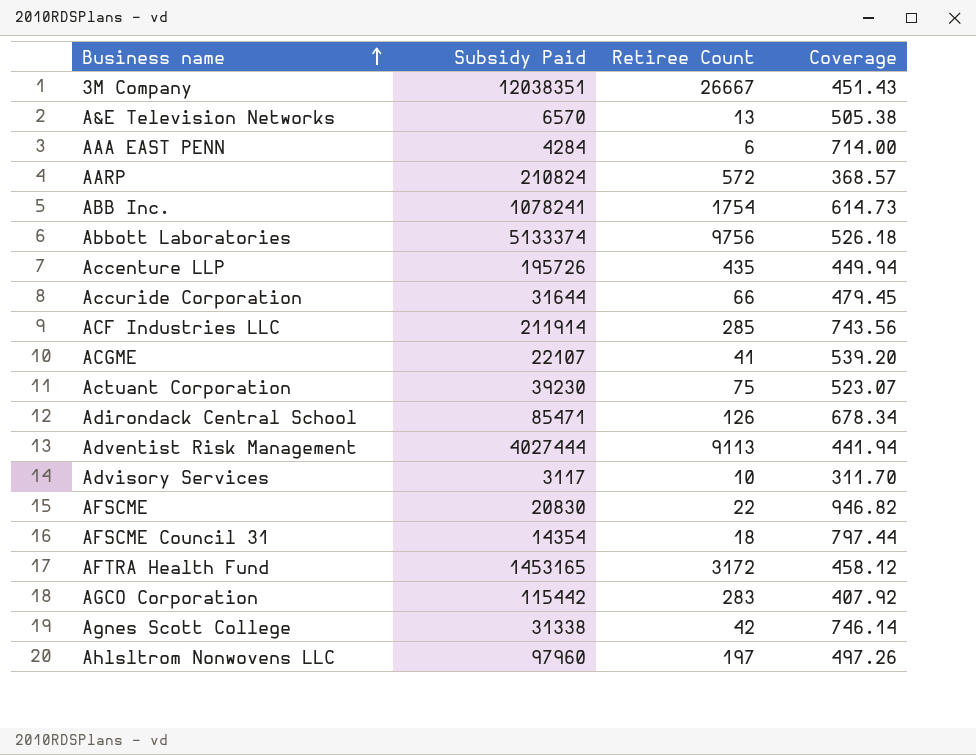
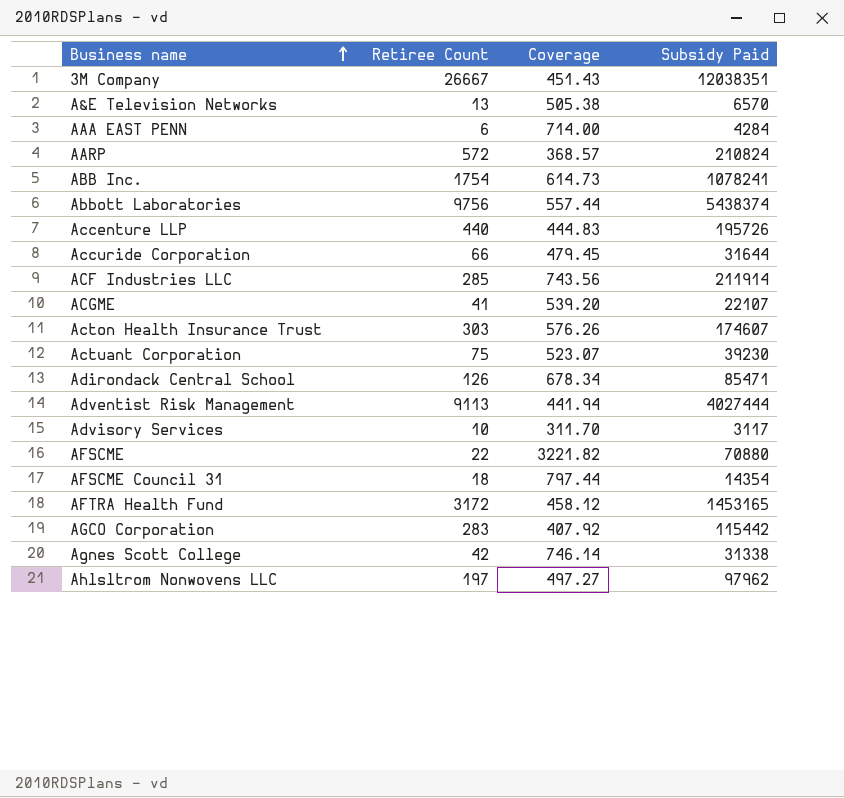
column Subsidy Paid | position: 2 -> 4
Abbott Laboratories | Coverage: 526.18 -> 557.44
Abbott Laboratories | Subsidy Paid: 5133374 -> 5438374
Accenture LLP | Retiree Count: 435 -> 440
Accenture LLP | Coverage: 449.94 -> 444.83
row Acton Health Insurance Trust: none -> 303 | 576.26 | 174607
AFSCME | Coverage: 946.82 -> 3221.82
AFSCME | Subsidy Paid: 20830 -> 70880
Ahlsltrom Nonwovens LLC | Coverage: 497.26 -> 497.27
Ahlsltrom Nonwovens LLC | Subsidy Paid: 97960 -> 97962

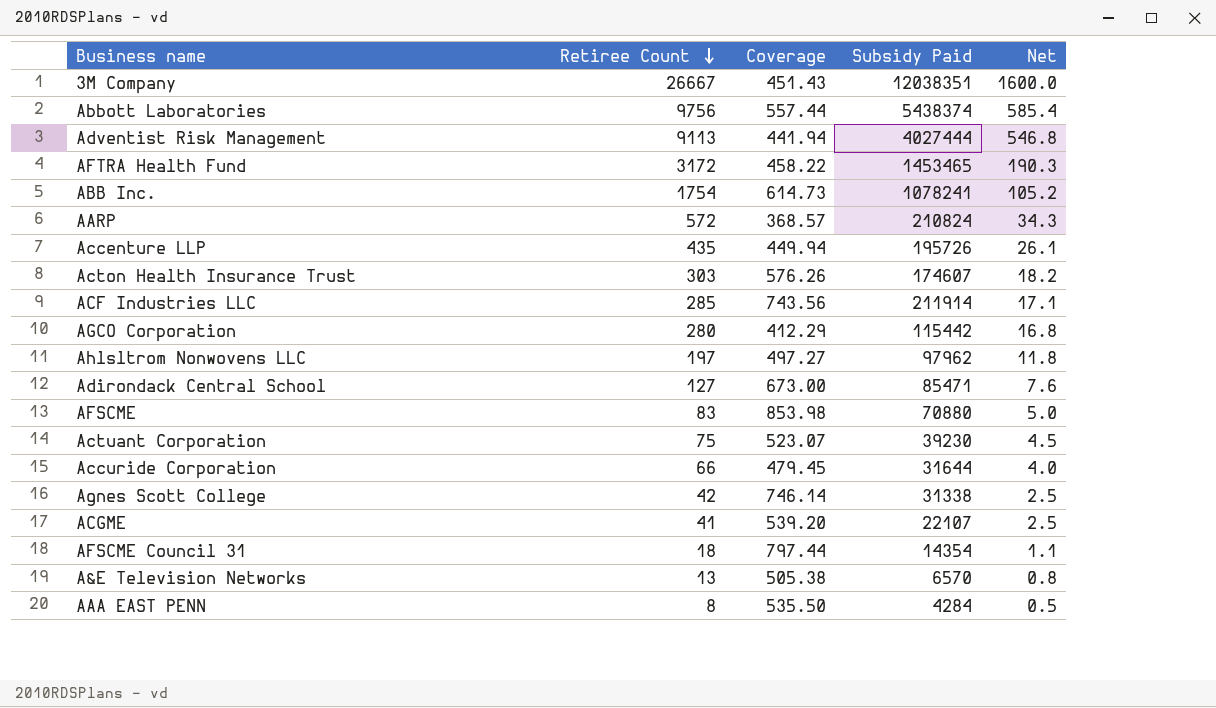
row order: Business name ascending -> Retiree Count descending
column Net | formula: none -> [Retiree Count] * 0.06
row Advisory Services: 10 | 311.70 | 3117 -> none
AFTRA Health Fund | Coverage: 458.12 -> 458.22
AFTRA Health Fund | Subsidy Paid: 1453165 -> 1453465
Accenture LLP | Retiree Count: 440 -> 435
Accenture LLP | Coverage: 444.83 -> 449.94
AGCO Corporation | Retiree Count: 283 -> 280
AGCO Corporation | Coverage: 407.92 -> 412.29
Adirondack Central School | Retiree Count: 126 -> 127
Adirondack Central School | Coverage: 678.34 -> 673.00
AFSCME | Retiree Count: 22 -> 83
AFSCME | Coverage: 3221.82 -> 853.98
AAA EAST PENN | Retiree Count: 6 -> 8
AAA EAST PENN | Coverage: 714.00 -> 535.50

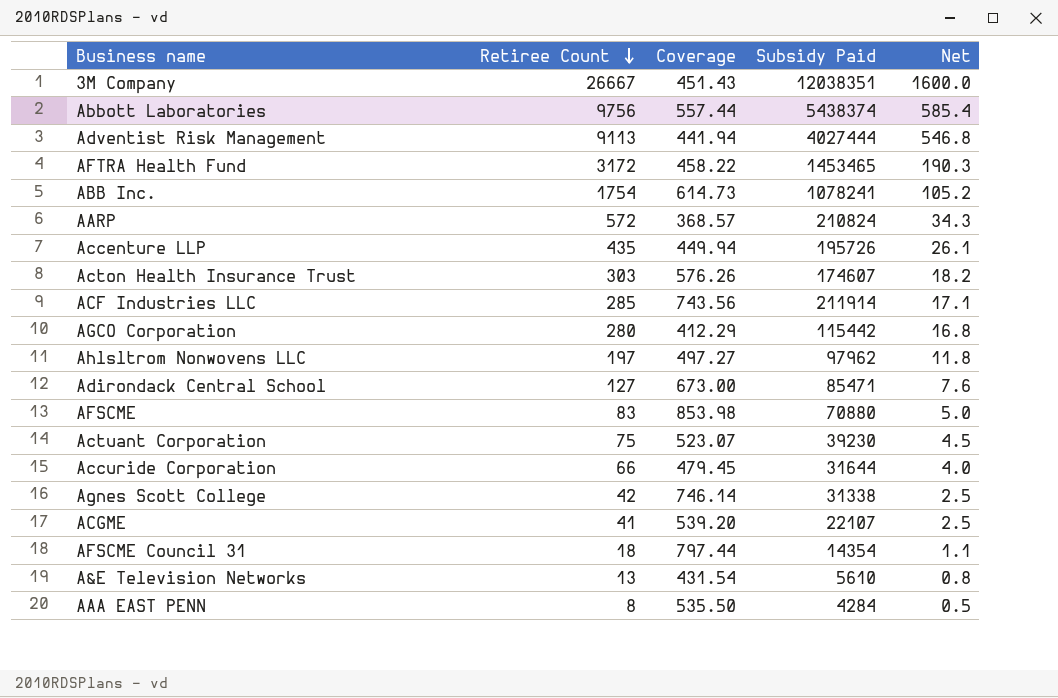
A&E Television Networks | Coverage: 505.38 -> 431.54
A&E Television Networks | Subsidy Paid: 6570 -> 5610

